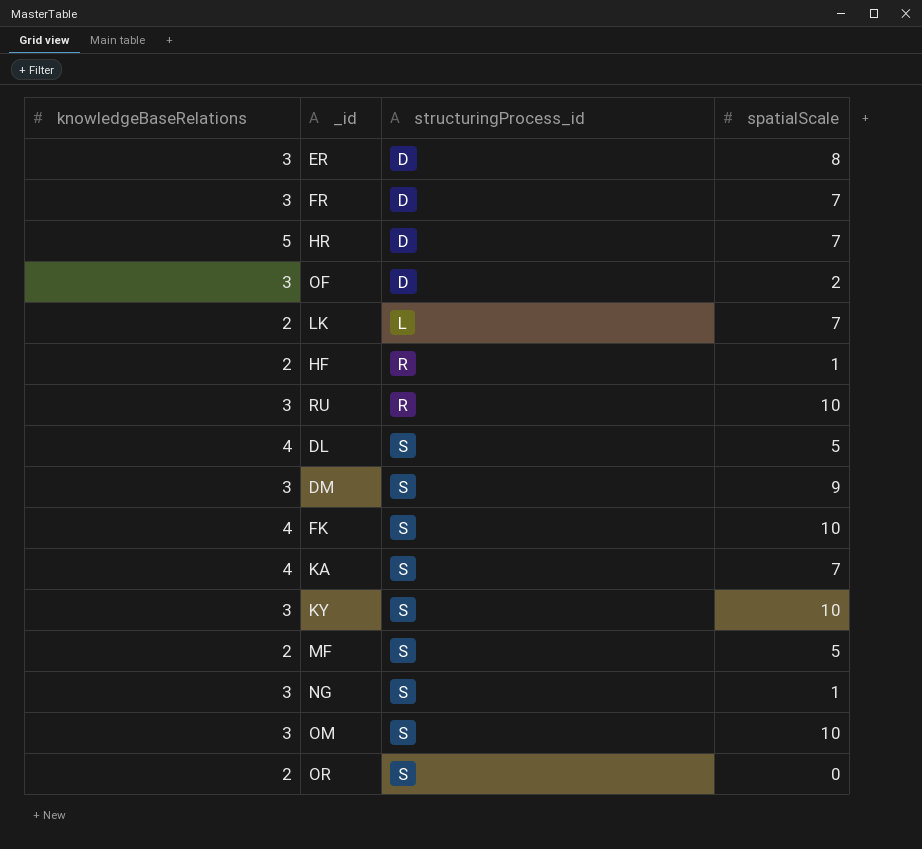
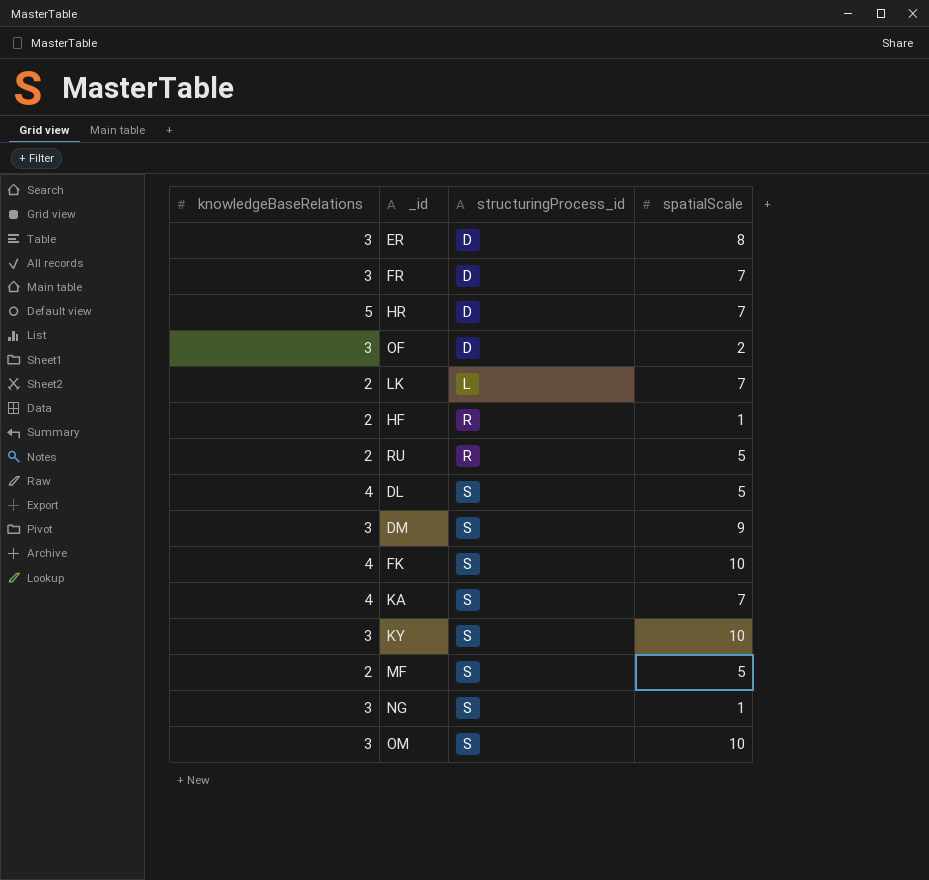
row OR: 2 | S | 0 -> none
RU | knowledgeBaseRelations: 3 -> 2
RU | spatialScale: 10 -> 5

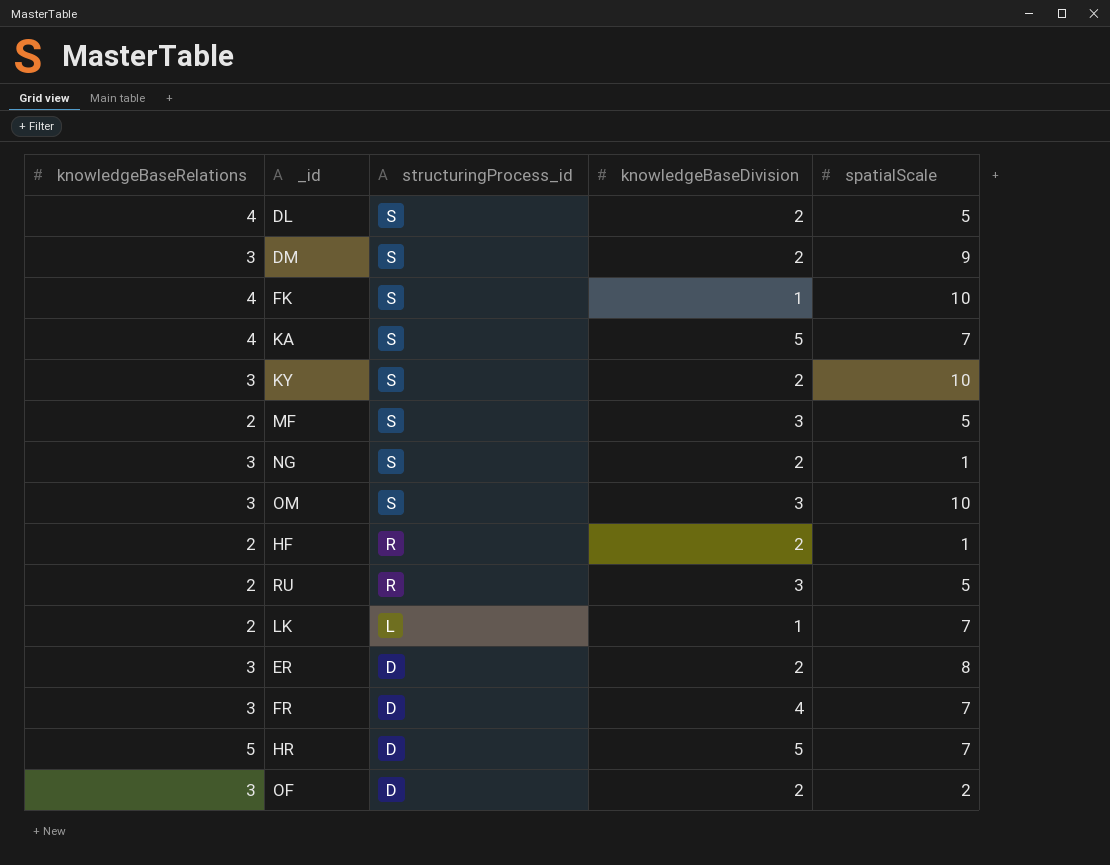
row order: structuringProcess_id ascending -> structuringProcess_id descending
column knowledgeBaseDivision | position: none -> 4

